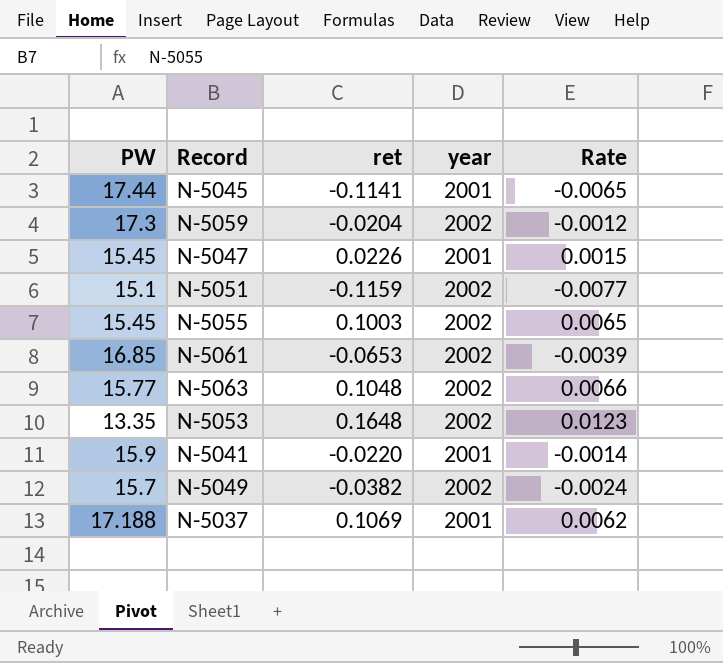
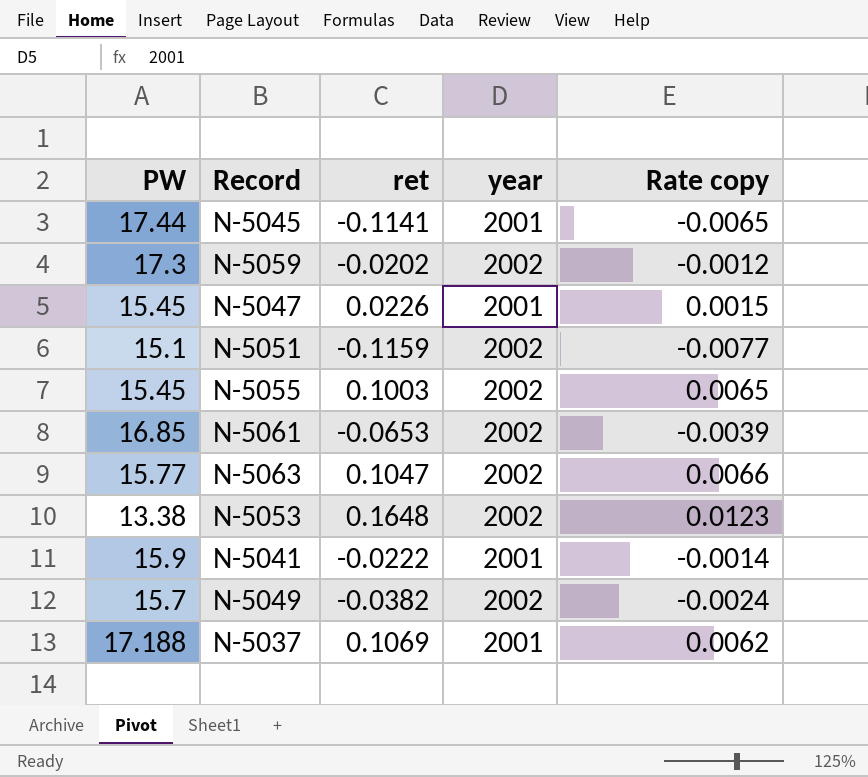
column name: Rate -> Rate copy
N-5059 | ret: -0.0204 -> -0.0202
N-5063 | ret: 0.1048 -> 0.1047
N-5053 | PW: 13.35 -> 13.38
N-5041 | ret: -0.0220 -> -0.0222

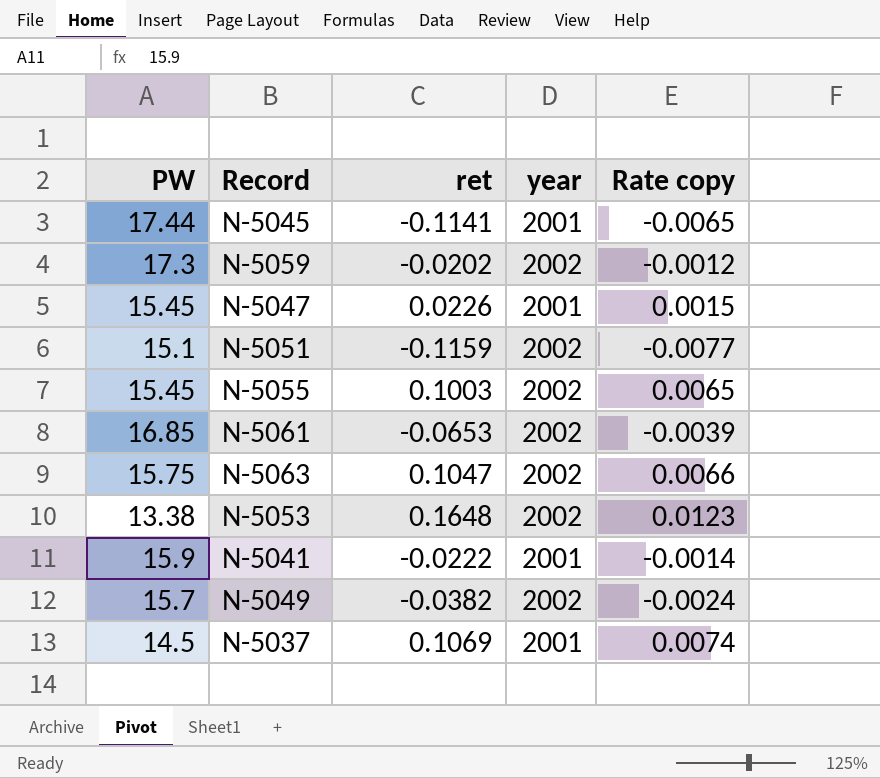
N-5063 | PW: 15.77 -> 15.75
N-5037 | PW: 17.188 -> 14.5
N-5037 | Rate copy: 0.0062 -> 0.0074

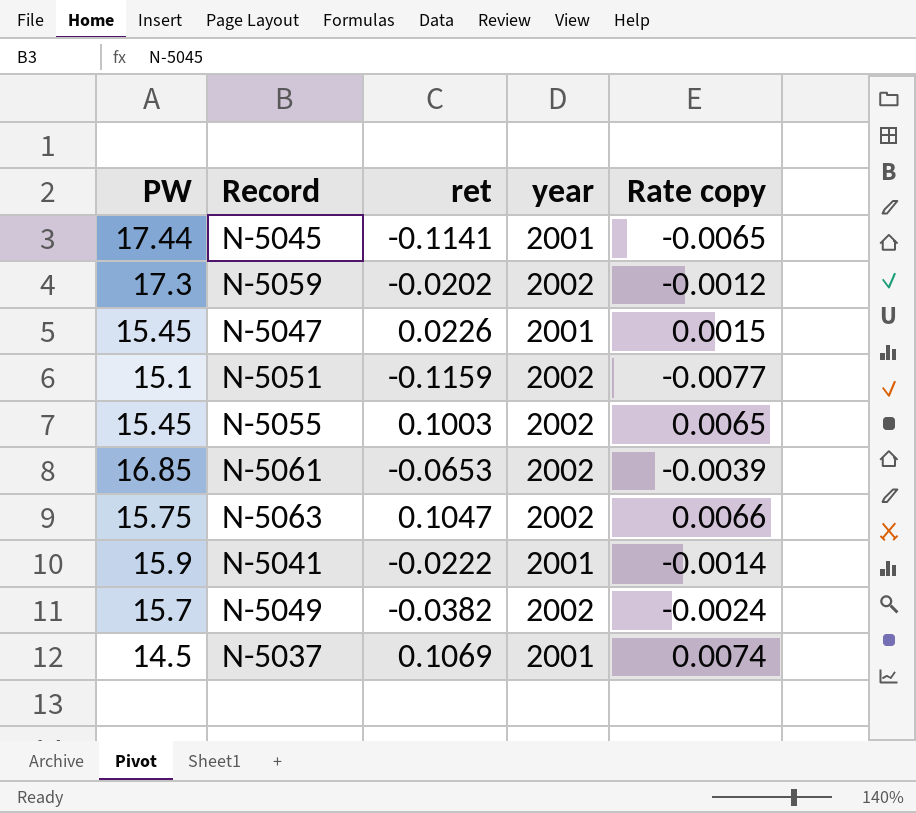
row N-5053: 13.38 | 0.1648 | 2002 | 0.0123 -> none

